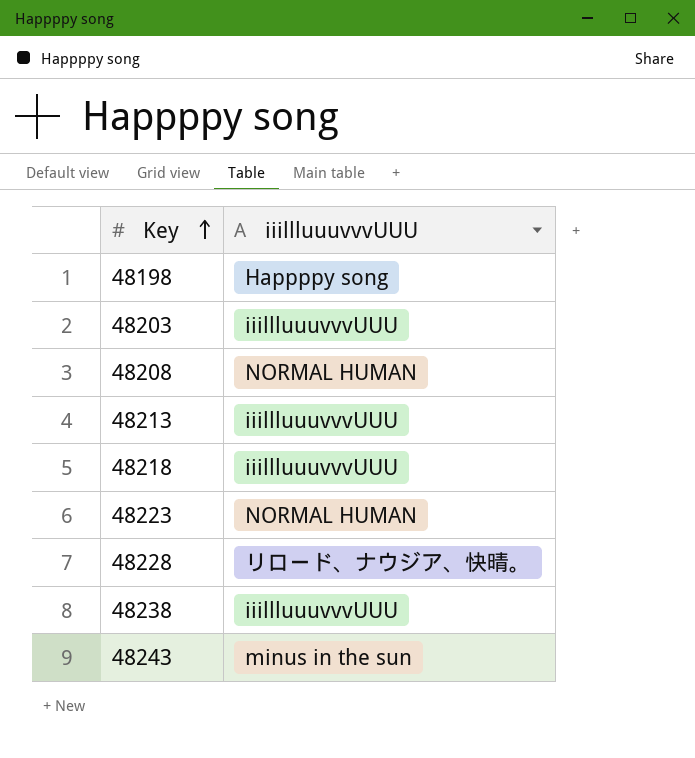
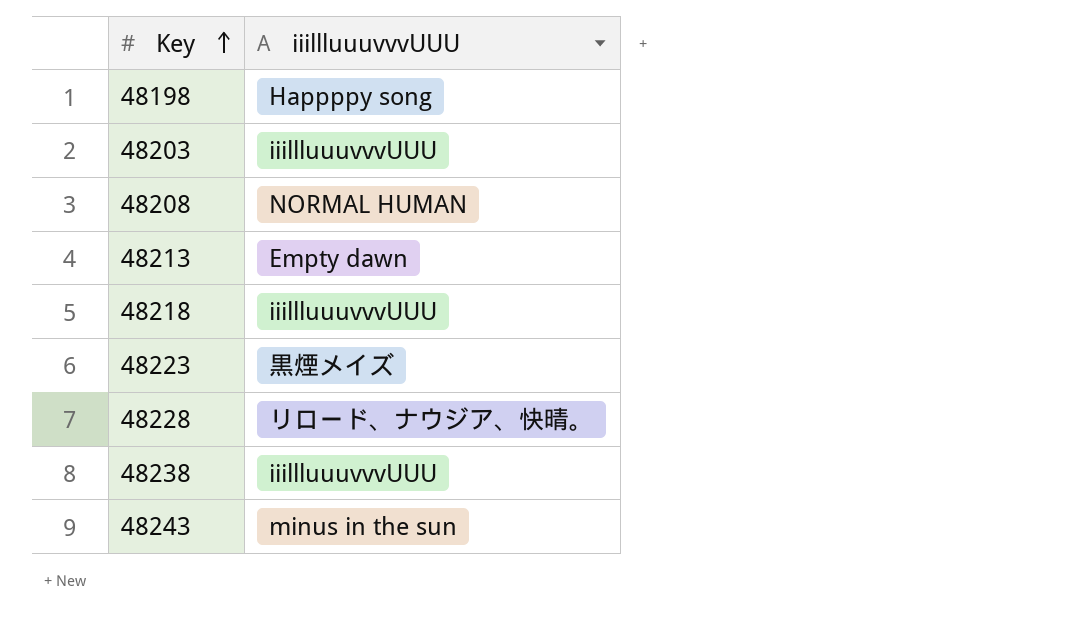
48213 | iiillluuuvvvUUU: iiillluuuvvvUUU -> Empty dawn
48223 | iiillluuuvvvUUU: NORMAL HUMAN -> 黒煙メイズ

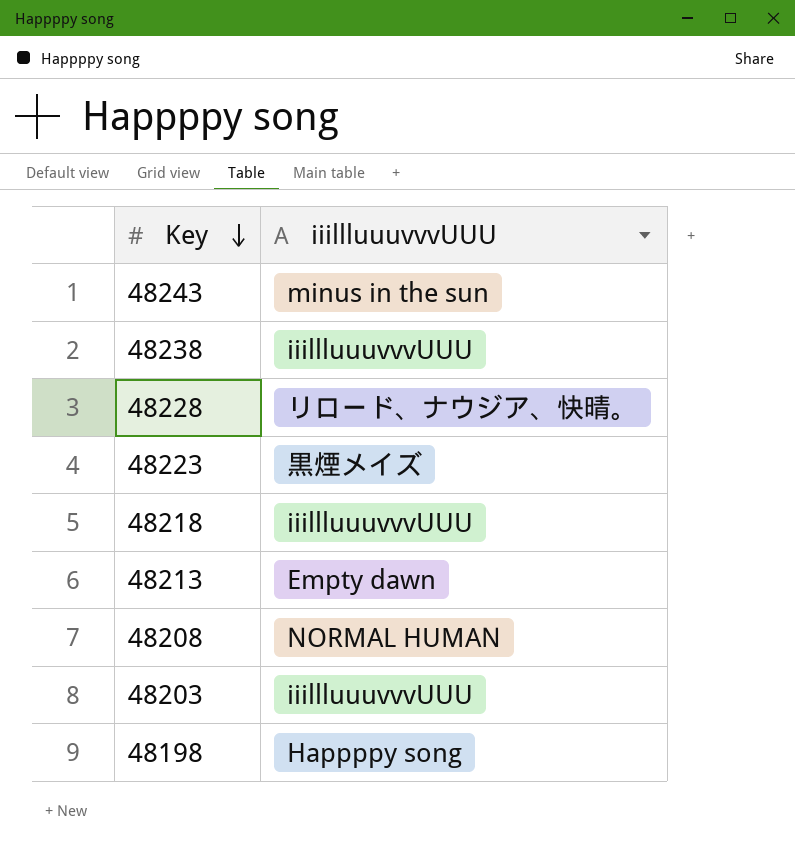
row order: Key ascending -> Key descending

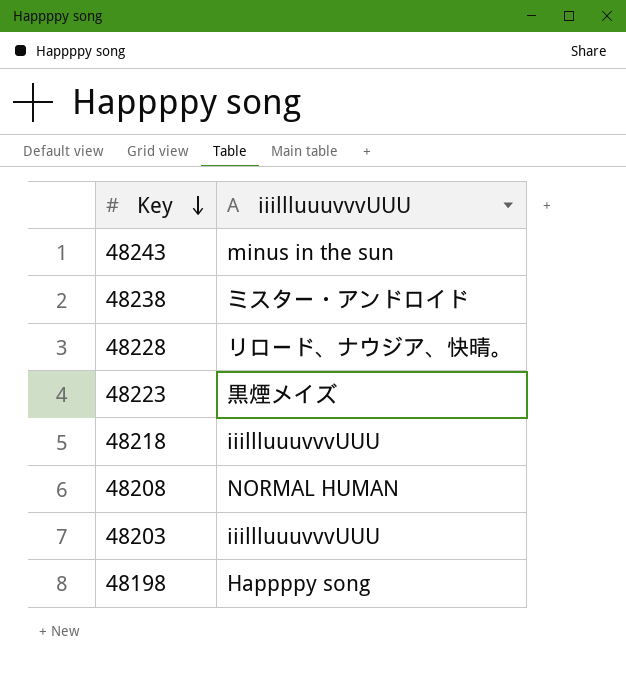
row 48213: Empty dawn -> none
48238 | iiillluuuvvvUUU: iiillluuuvvvUUU -> ミスター・アンドロイド

